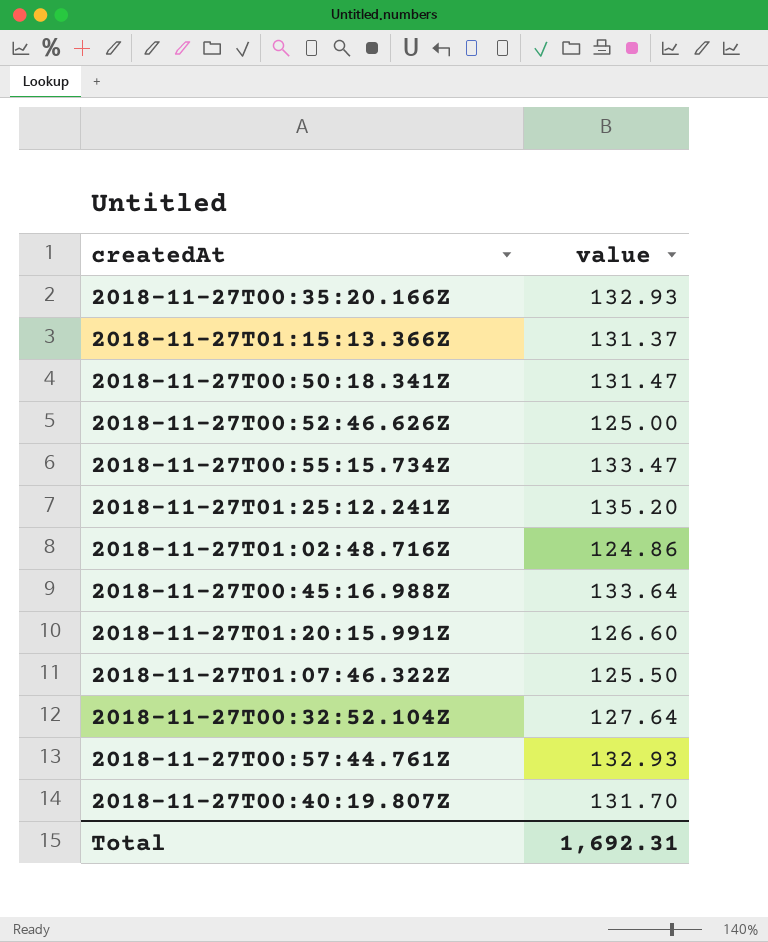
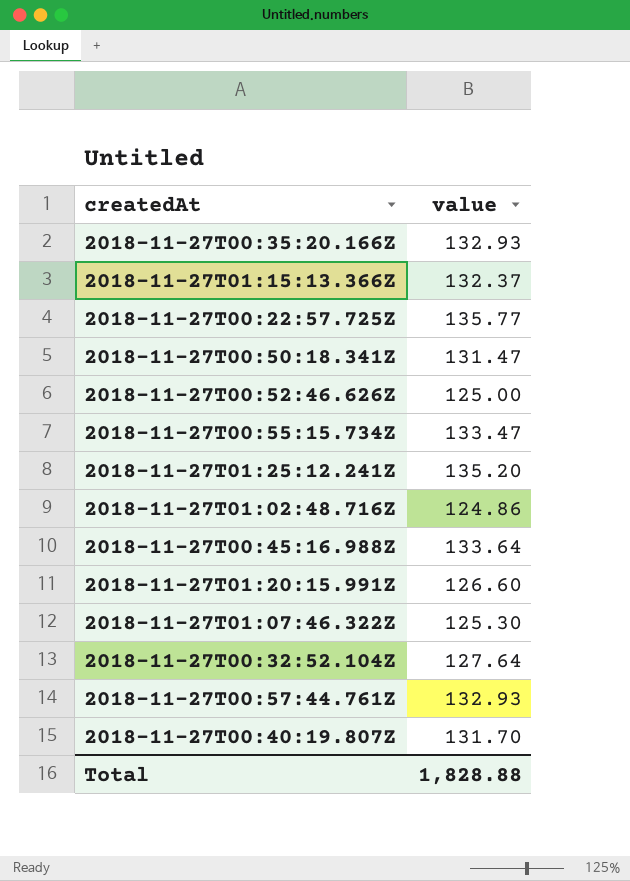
2018-11-27T01:15:13.366Z | value: 131.37 -> 132.37
row 2018-11-27T00:22:57.725Z: none -> 135.77
2018-11-27T01:07:46.322Z | value: 125.50 -> 125.30
Total | value: 1,692.31 -> 1,828.88

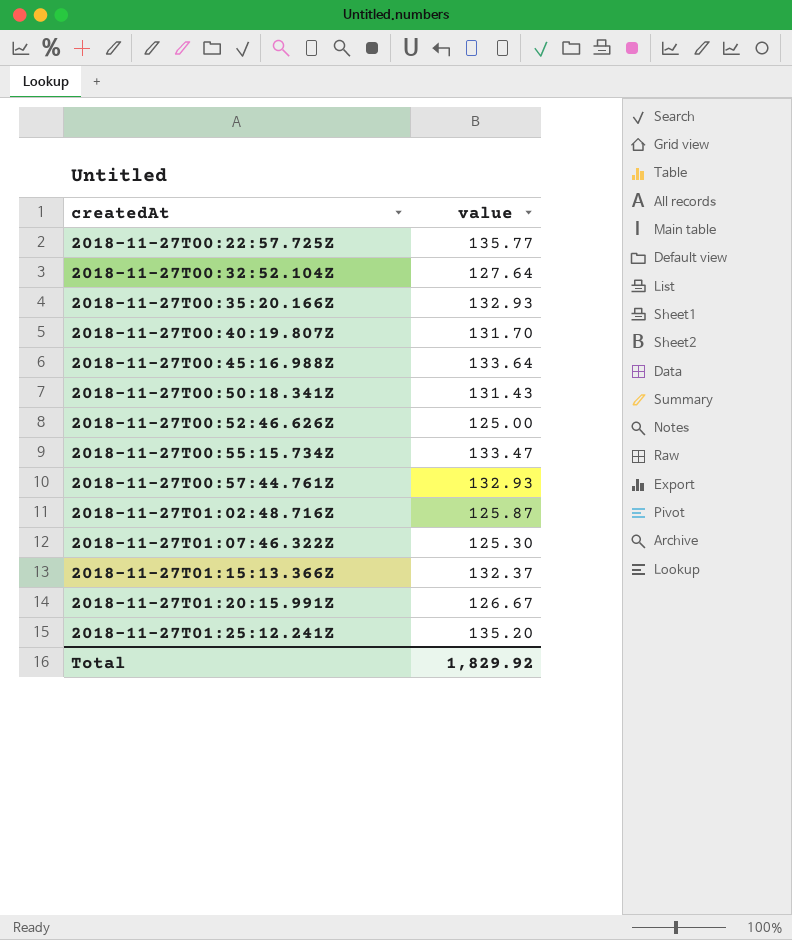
row order: none -> createdAt ascending
2018-11-27T00:50:18.341Z | value: 131.47 -> 131.43
2018-11-27T01:02:48.716Z | value: 124.86 -> 125.87
2018-11-27T01:20:15.991Z | value: 126.60 -> 126.67
Total | value: 1,828.88 -> 1,829.92

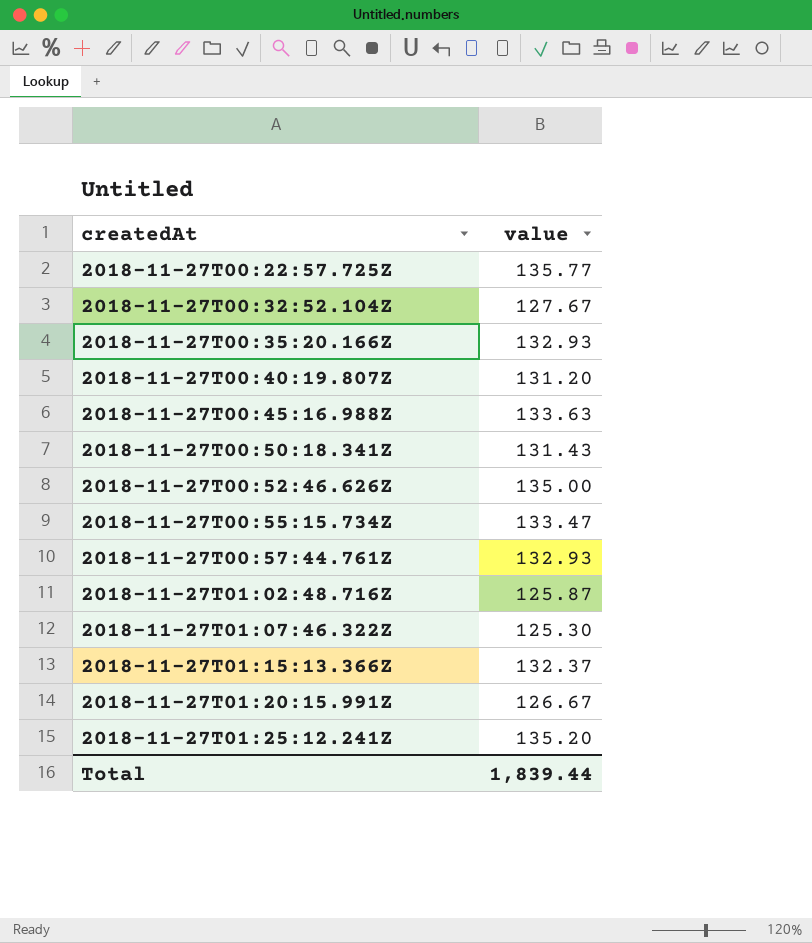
2018-11-27T00:32:52.104Z | value: 127.64 -> 127.67
2018-11-27T00:40:19.807Z | value: 131.70 -> 131.20
2018-11-27T00:45:16.988Z | value: 133.64 -> 133.63
2018-11-27T00:52:46.626Z | value: 125.00 -> 135.00
Total | value: 1,829.92 -> 1,839.44

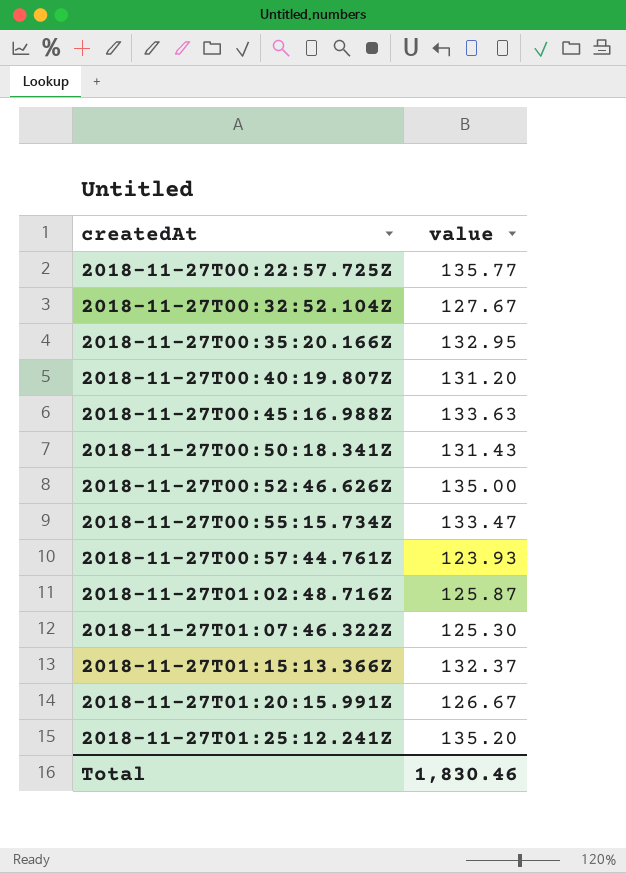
2018-11-27T00:35:20.166Z | value: 132.93 -> 132.95
2018-11-27T00:57:44.761Z | value: 132.93 -> 123.93
Total | value: 1,839.44 -> 1,830.46

